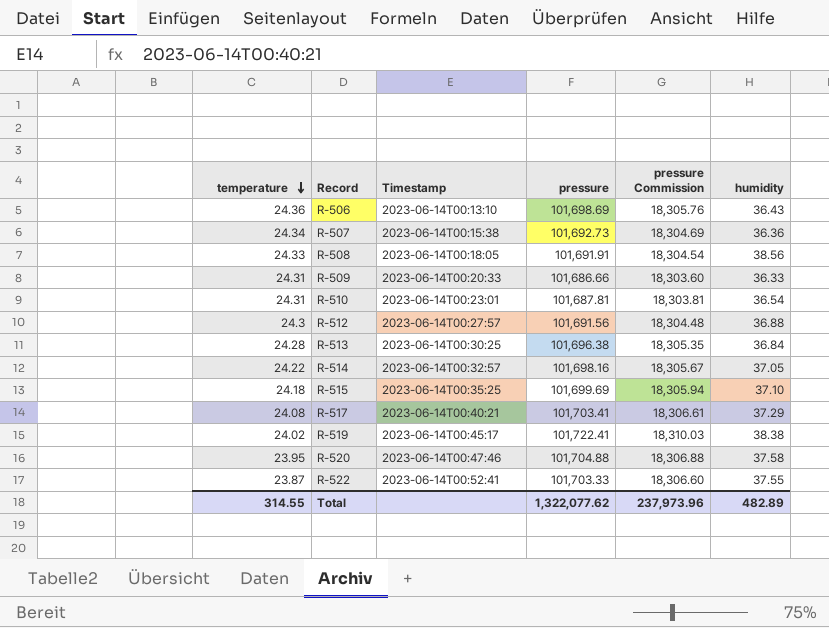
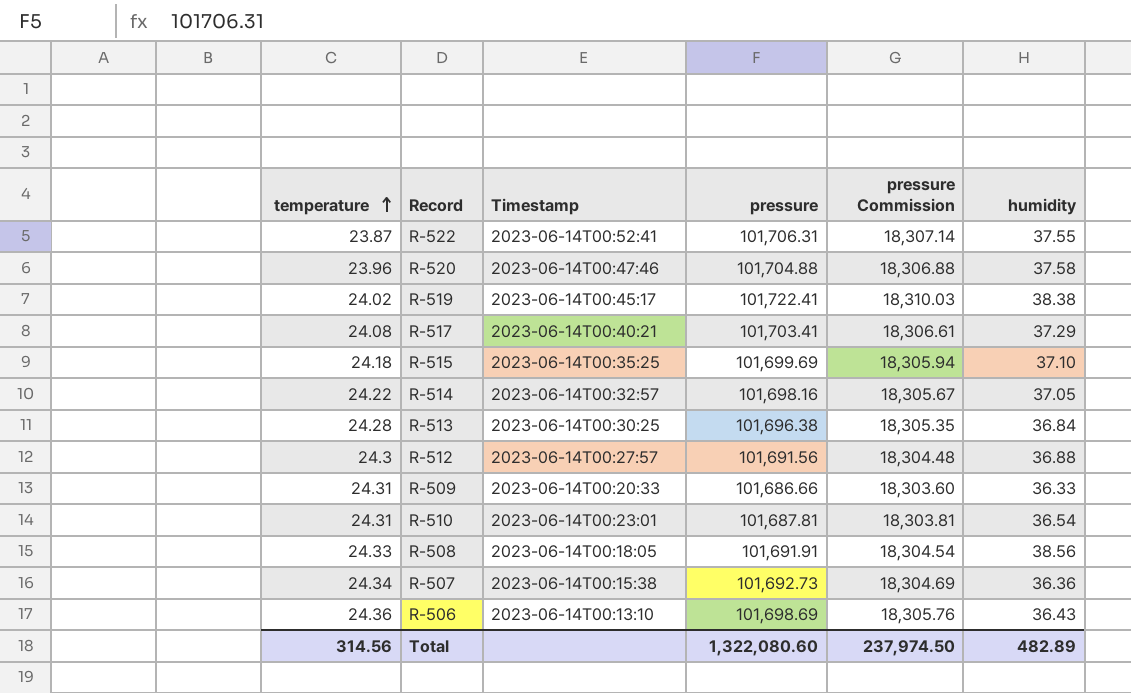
row order: temperature descending -> temperature ascending
R-522 | pressure: 101,703.33 -> 101,706.31
R-522 | pressure Commission: 18,306.60 -> 18,307.14
R-520 | temperature: 23.95 -> 23.96
Total | temperature: 314.55 -> 314.56
Total | pressure: 1,322,077.62 -> 1,322,080.60
Total | pressure Commission: 237,973.96 -> 237,974.50

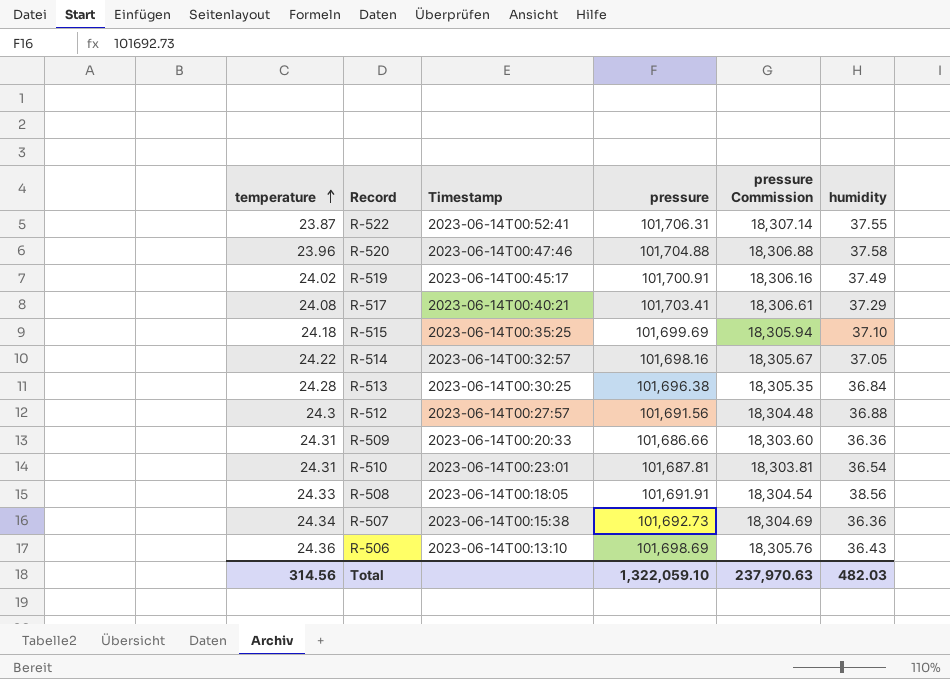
R-519 | pressure: 101,722.41 -> 101,700.91
R-519 | pressure Commission: 18,310.03 -> 18,306.16
R-519 | humidity: 38.38 -> 37.49
R-509 | humidity: 36.33 -> 36.36
Total | pressure: 1,322,080.60 -> 1,322,059.10
Total | pressure Commission: 237,974.50 -> 237,970.63
Total | humidity: 482.89 -> 482.03

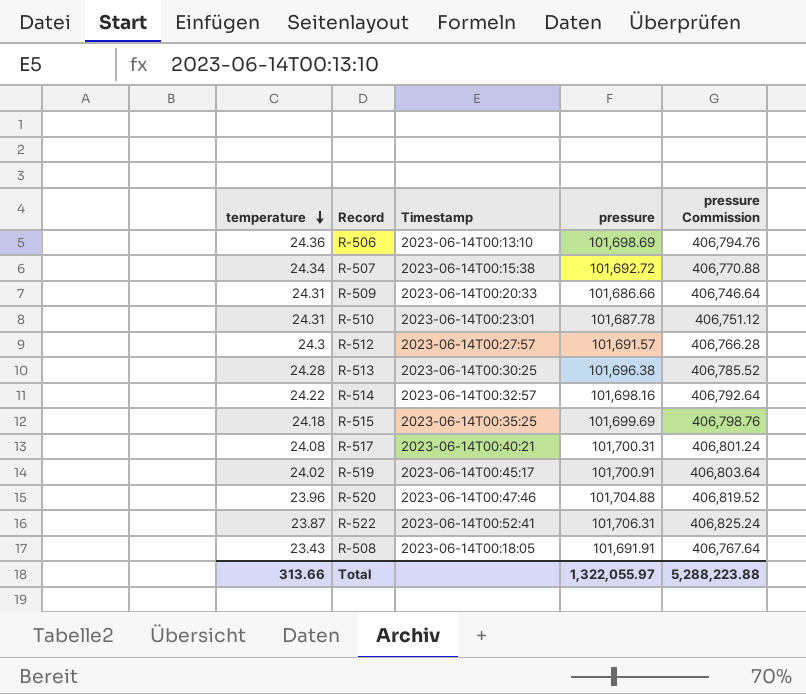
row order: temperature ascending -> temperature descending
column humidity | position: 6 -> none
column pressure Commission | formula: [pressure] * 0.18 -> [pressure] * 4
R-507 | pressure: 101,692.73 -> 101,692.72
R-510 | pressure: 101,687.81 -> 101,687.78
R-512 | pressure: 101,691.56 -> 101,691.57
R-517 | pressure: 101,703.41 -> 101,700.31
R-508 | temperature: 24.33 -> 23.43
Total | temperature: 314.56 -> 313.66
Total | pressure: 1,322,059.10 -> 1,322,055.97
Total | pressure Commission: 237,970.63 -> 5,288,223.88

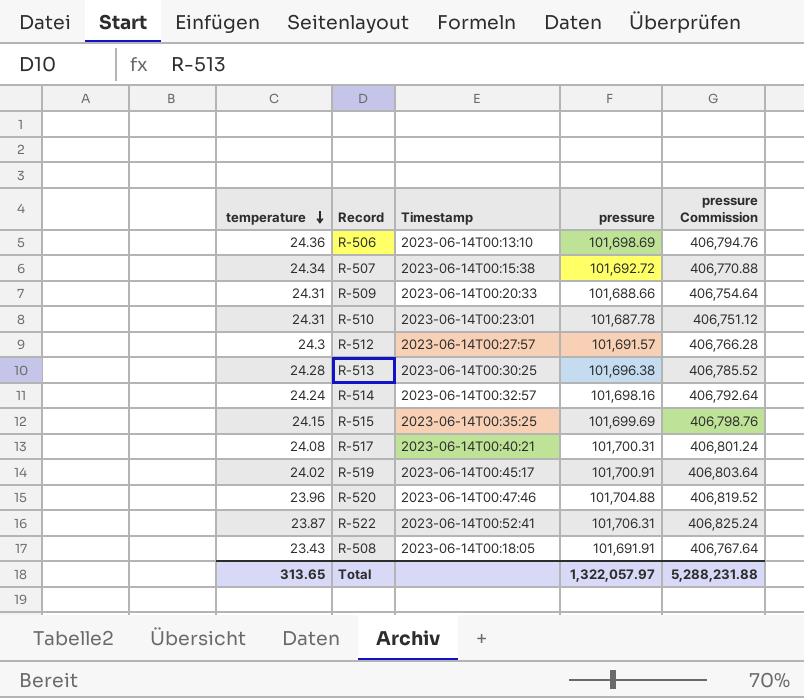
R-509 | pressure: 101,686.66 -> 101,688.66
R-509 | pressure Commission: 406,746.64 -> 406,754.64
R-514 | temperature: 24.22 -> 24.24
R-515 | temperature: 24.18 -> 24.15
Total | temperature: 313.66 -> 313.65
Total | pressure: 1,322,055.97 -> 1,322,057.97
Total | pressure Commission: 5,288,223.88 -> 5,288,231.88

